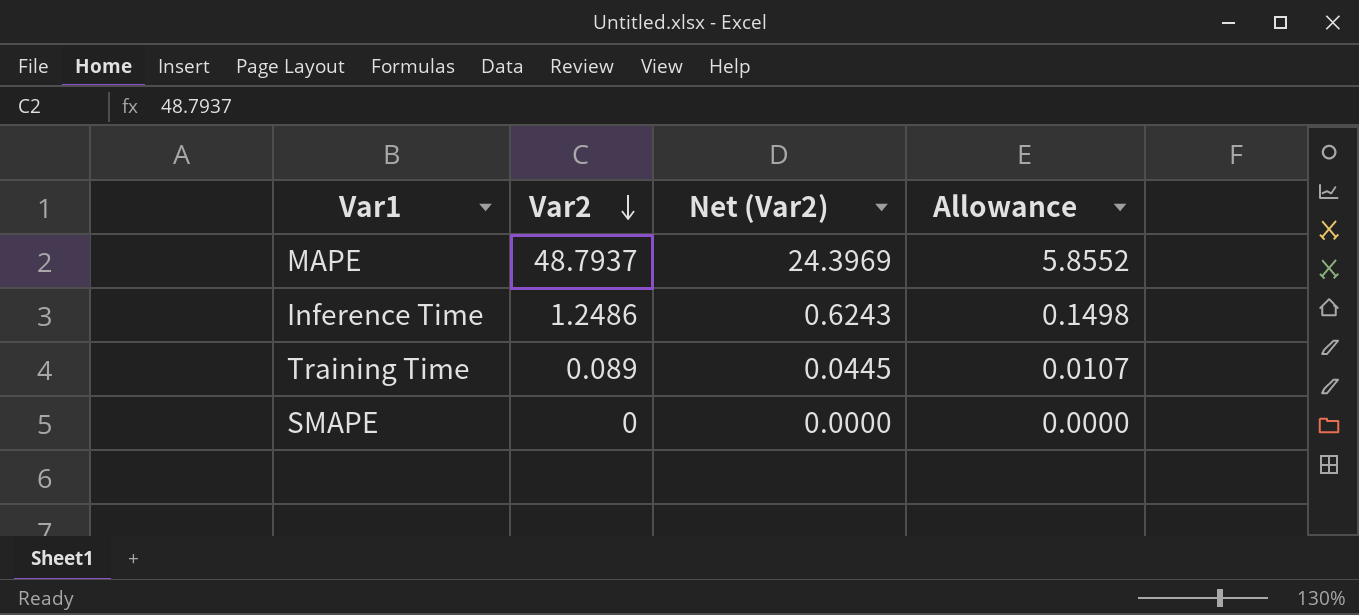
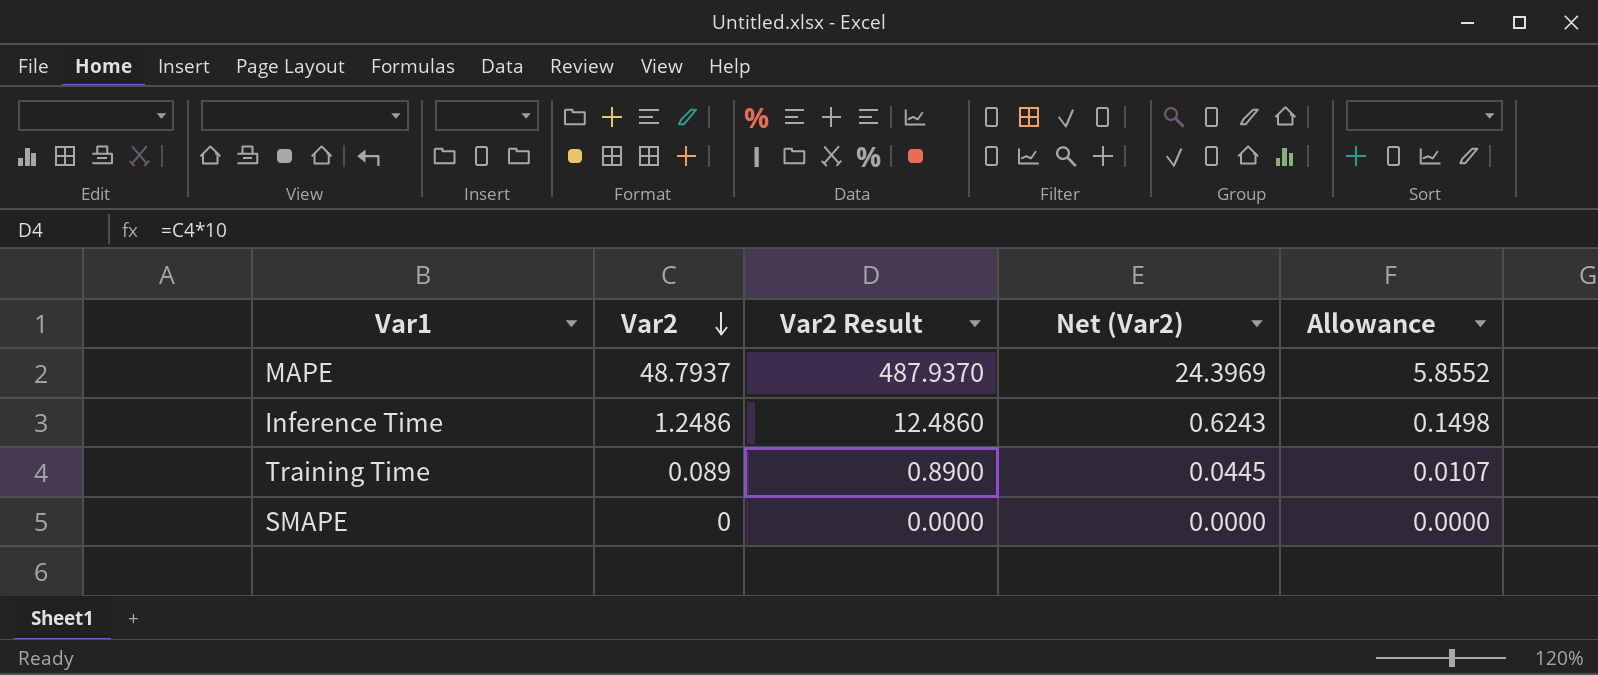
column Var2 Result | formula: none -> [Var2] * 10

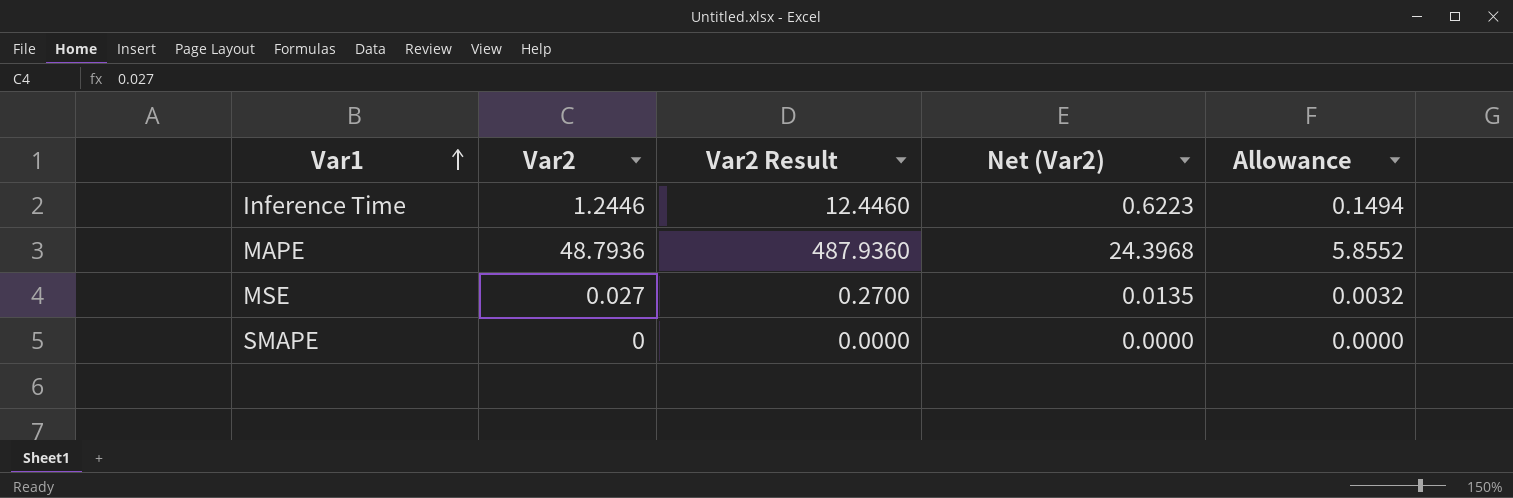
row order: Var2 descending -> Var1 ascending
row Training Time: 0.089 | 0.8900 | 0.0445 | 0.0107 -> none
Inference Time | Var2: 1.2486 -> 1.2446
Inference Time | Var2 Result: 12.4860 -> 12.4460
Inference Time | Net (Var2): 0.6243 -> 0.6223
Inference Time | Allowance: 0.1498 -> 0.1494
MAPE | Var2: 48.7937 -> 48.7936
MAPE | Var2 Result: 487.9370 -> 487.9360
MAPE | Net (Var2): 24.3969 -> 24.3968
row MSE: none -> 0.027 | 0.2700 | 0.0135 | 0.0032

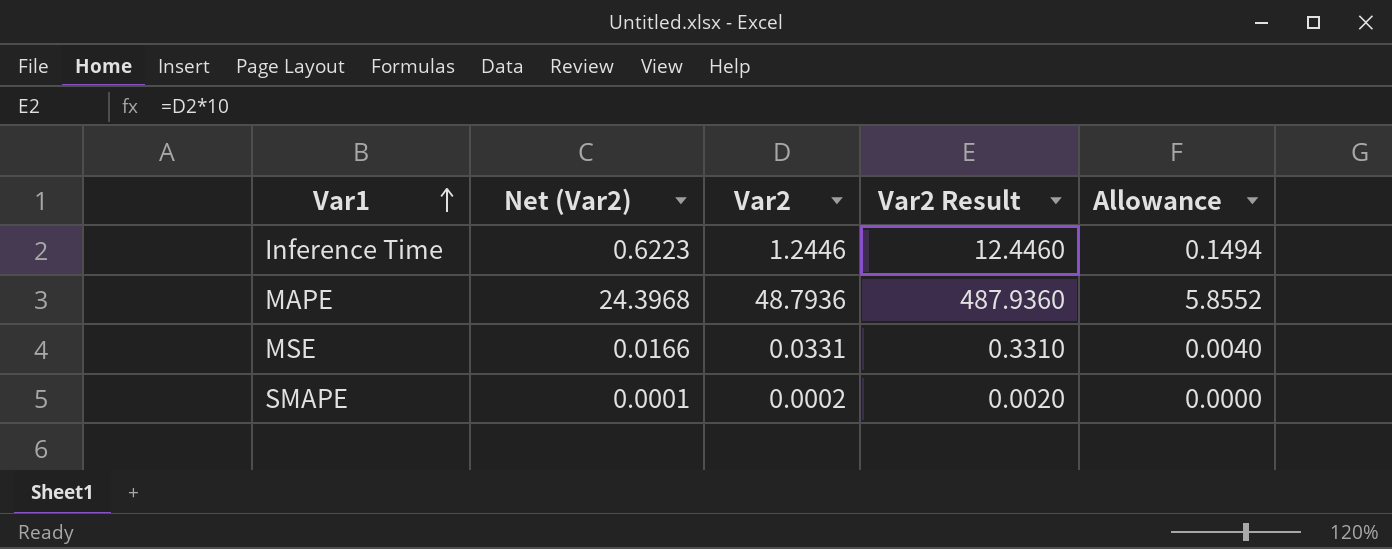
column Net (Var2) | position: 4 -> 2
MSE | Net (Var2): 0.0135 -> 0.0166
MSE | Var2: 0.027 -> 0.0331
MSE | Var2 Result: 0.2700 -> 0.3310
MSE | Allowance: 0.0032 -> 0.0040
SMAPE | Net (Var2): 0.0000 -> 0.0001
SMAPE | Var2: 0 -> 0.0002
SMAPE | Var2 Result: 0.0000 -> 0.0020

